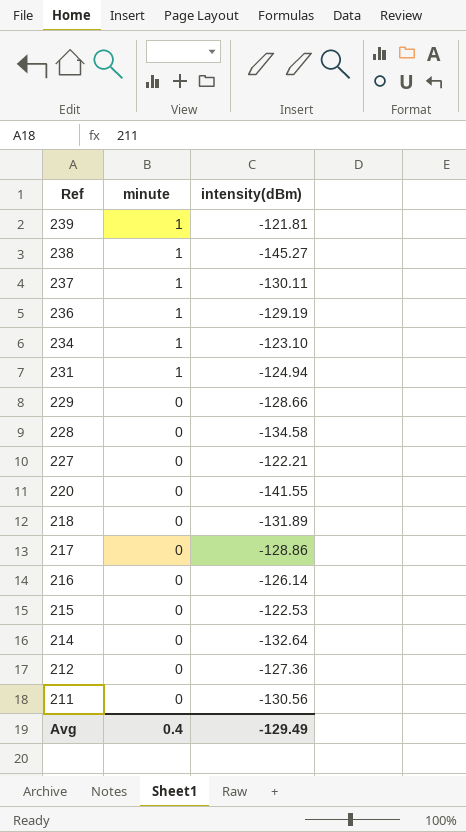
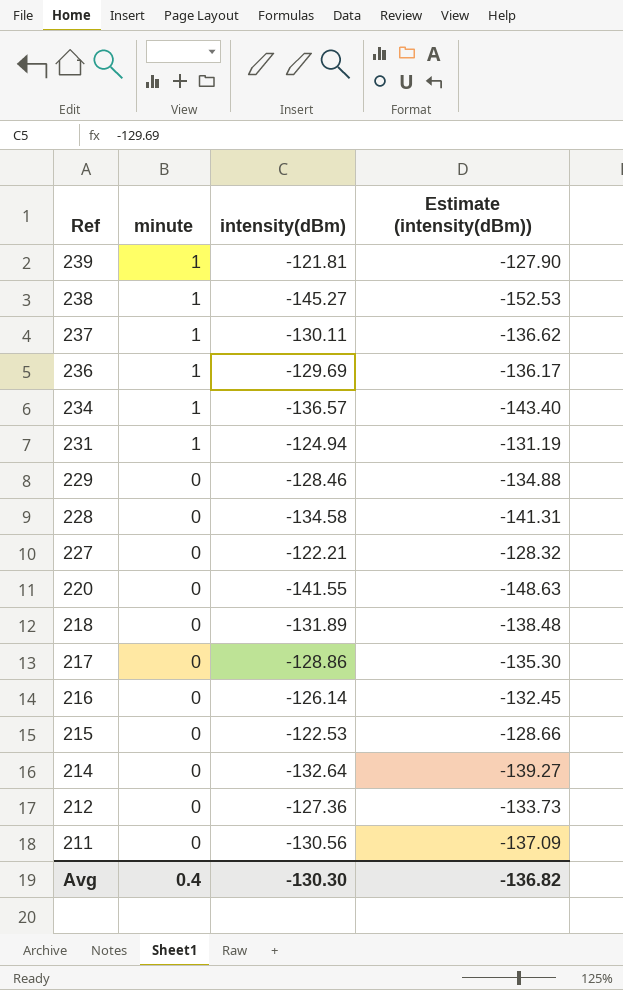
column Estimate (intensity(dBm)) | formula: none -> [intensity(dBm)] * 1.05
236 | intensity(dBm): -129.19 -> -129.69
234 | intensity(dBm): -123.10 -> -136.57
229 | intensity(dBm): -128.66 -> -128.46
Avg | intensity(dBm): -129.49 -> -130.30

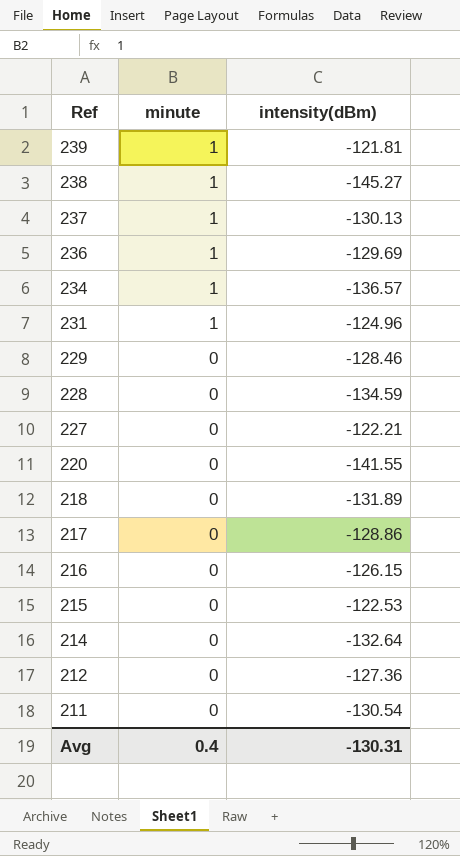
column Estimate (intensity(dBm)) | formula: [intensity(dBm)] * 1.05 -> none
237 | intensity(dBm): -130.11 -> -130.13
231 | intensity(dBm): -124.94 -> -124.96
228 | intensity(dBm): -134.58 -> -134.59
216 | intensity(dBm): -126.14 -> -126.15
211 | intensity(dBm): -130.56 -> -130.54
Avg | intensity(dBm): -130.30 -> -130.31

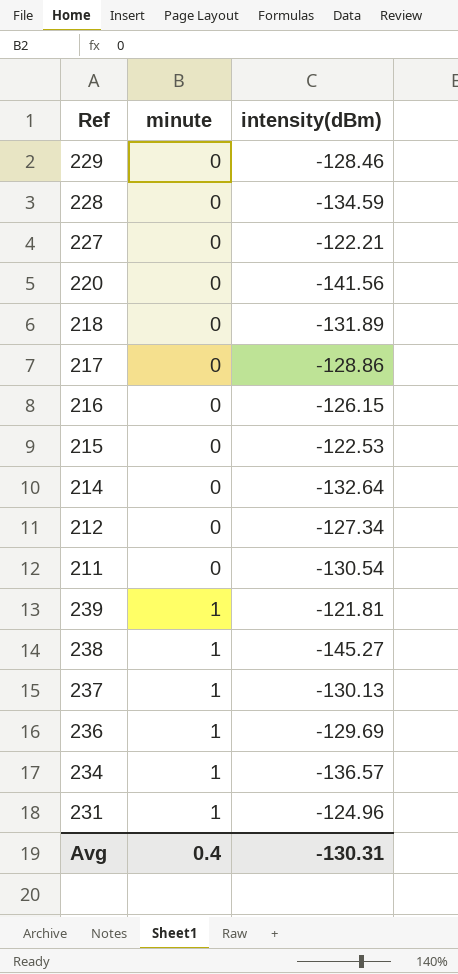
row order: Ref descending -> minute ascending
220 | intensity(dBm): -141.55 -> -141.56
212 | intensity(dBm): -127.36 -> -127.34

